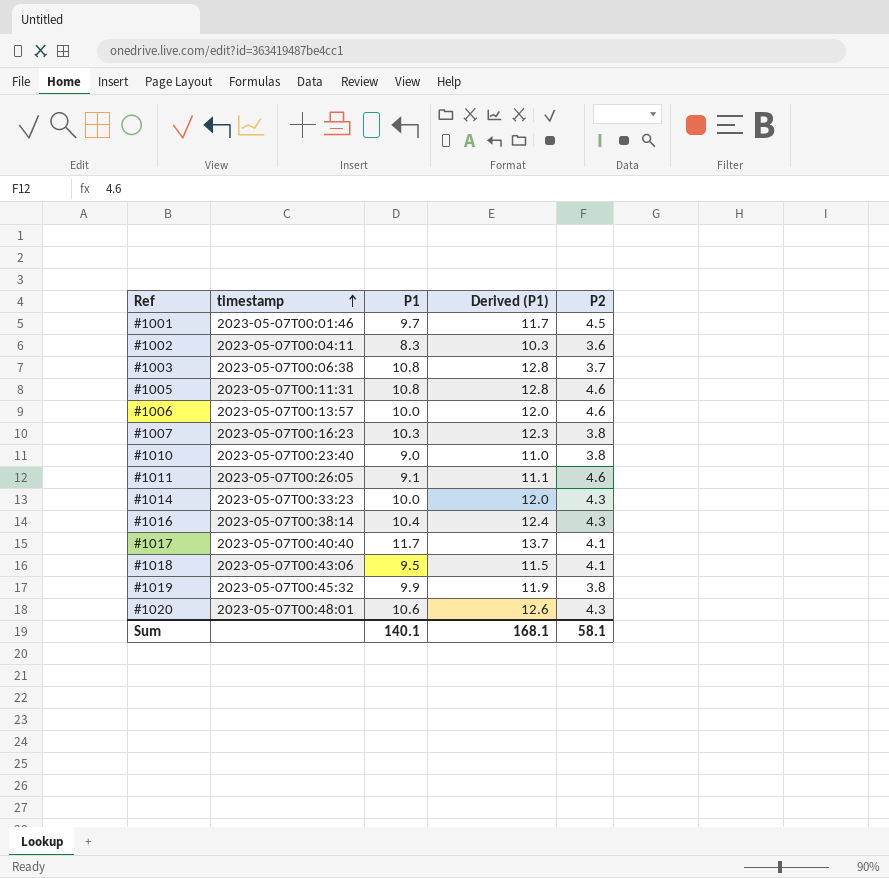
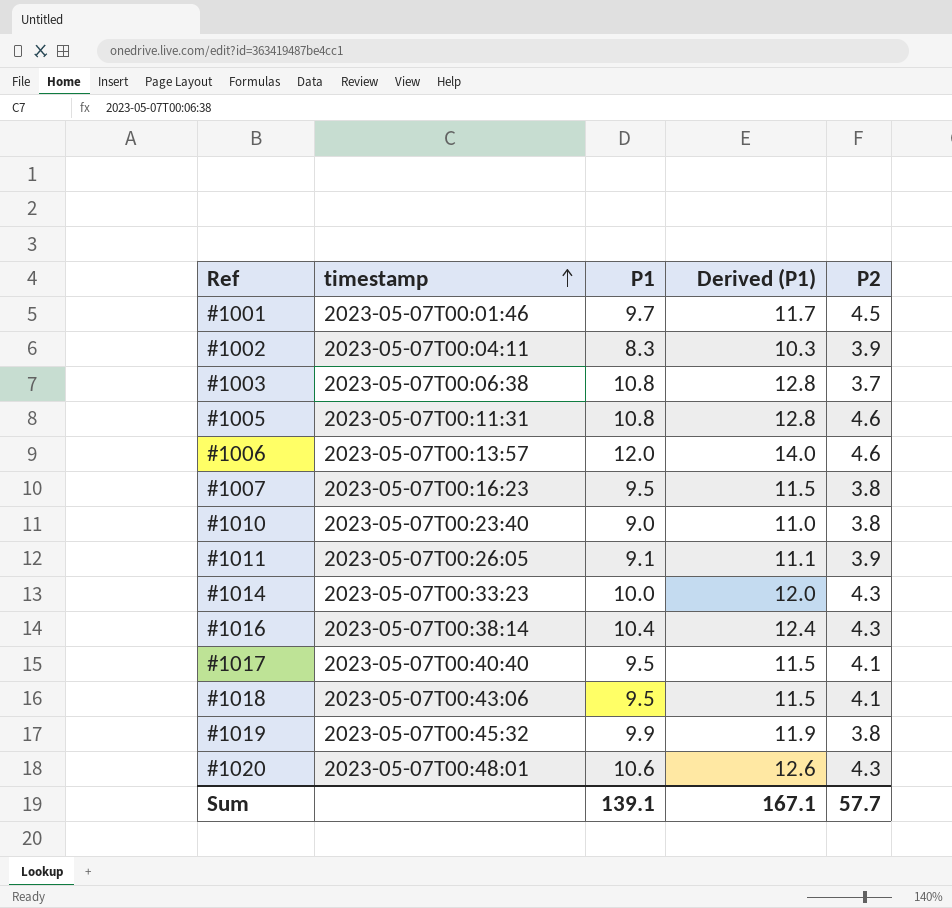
#1002 | P2: 3.6 -> 3.9
#1006 | P1: 10.0 -> 12.0
#1006 | Derived (P1): 12.0 -> 14.0
#1007 | P1: 10.3 -> 9.5
#1007 | Derived (P1): 12.3 -> 11.5
#1011 | P2: 4.6 -> 3.9
#1017 | P1: 11.7 -> 9.5
#1017 | Derived (P1): 13.7 -> 11.5
Sum | P1: 140.1 -> 139.1
Sum | Derived (P1): 168.1 -> 167.1
Sum | P2: 58.1 -> 57.7

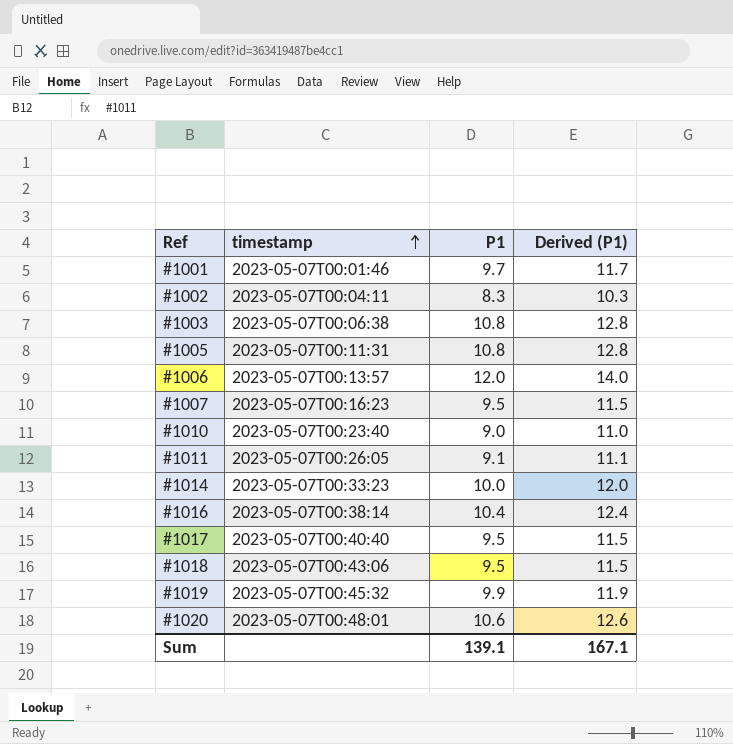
column P2 | position: 5 -> none

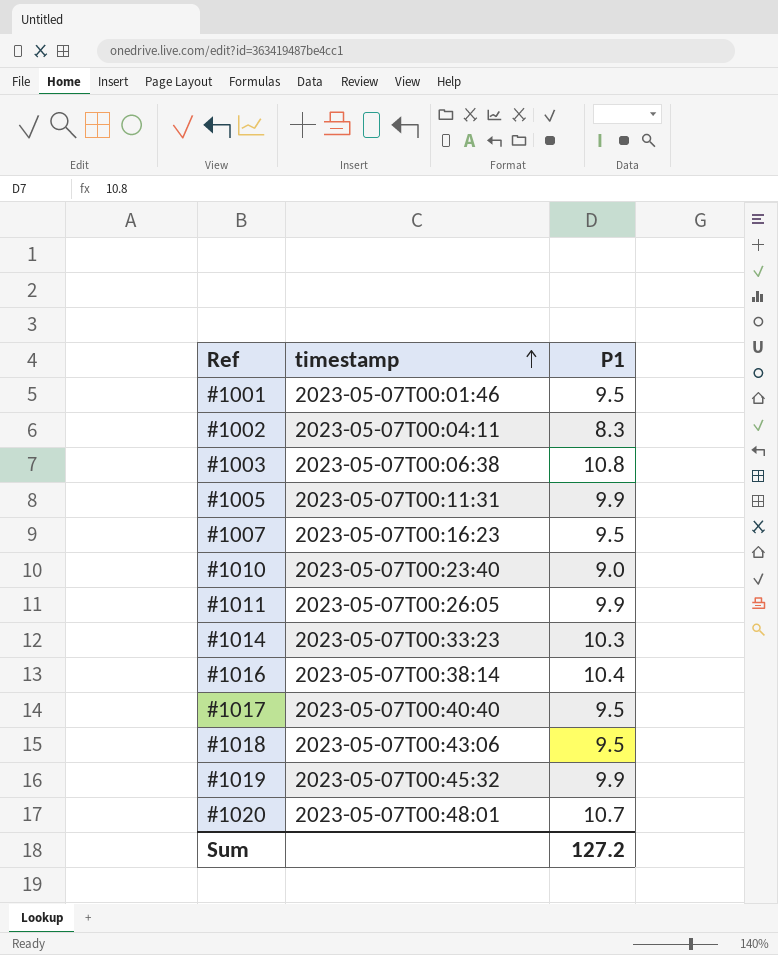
column Derived (P1) | formula: [P1] + 2 -> none
row #1006: 2023-05-07T00:13:57 | 12.0 | 14.0 -> none
#1001 | P1: 9.7 -> 9.5
#1005 | P1: 10.8 -> 9.9
#1011 | P1: 9.1 -> 9.9
#1014 | P1: 10.0 -> 10.3
#1020 | P1: 10.6 -> 10.7
Sum | P1: 139.1 -> 127.2

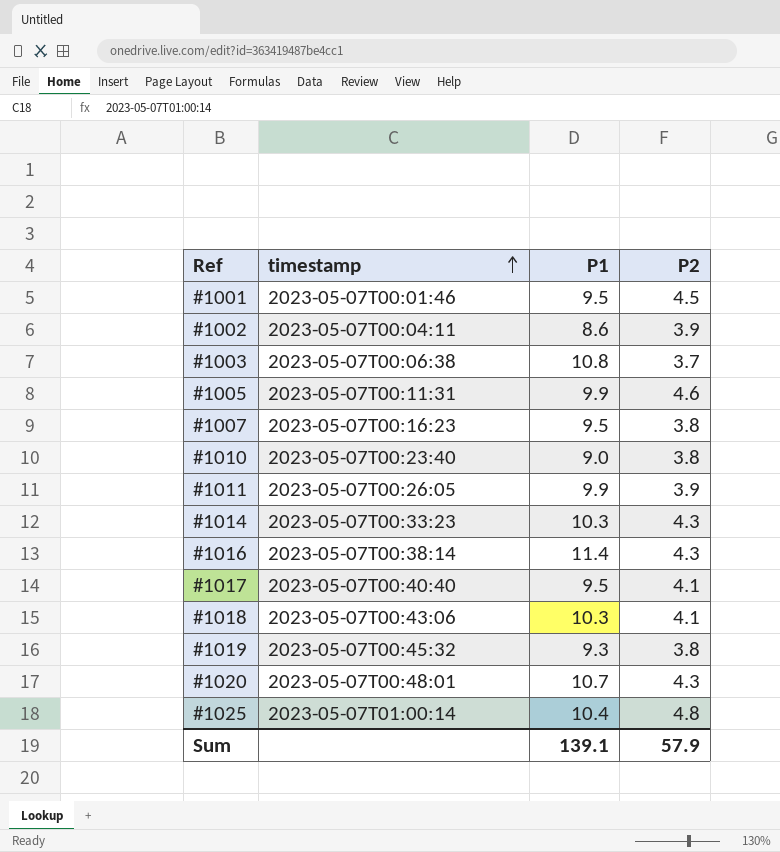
column P2 | position: none -> 4
#1002 | P1: 8.3 -> 8.6
#1016 | P1: 10.4 -> 11.4
#1018 | P1: 9.5 -> 10.3
#1019 | P1: 9.9 -> 9.3
row #1025: none -> 2023-05-07T01:00:14 | 10.4 | 4.8
Sum | P1: 127.2 -> 139.1

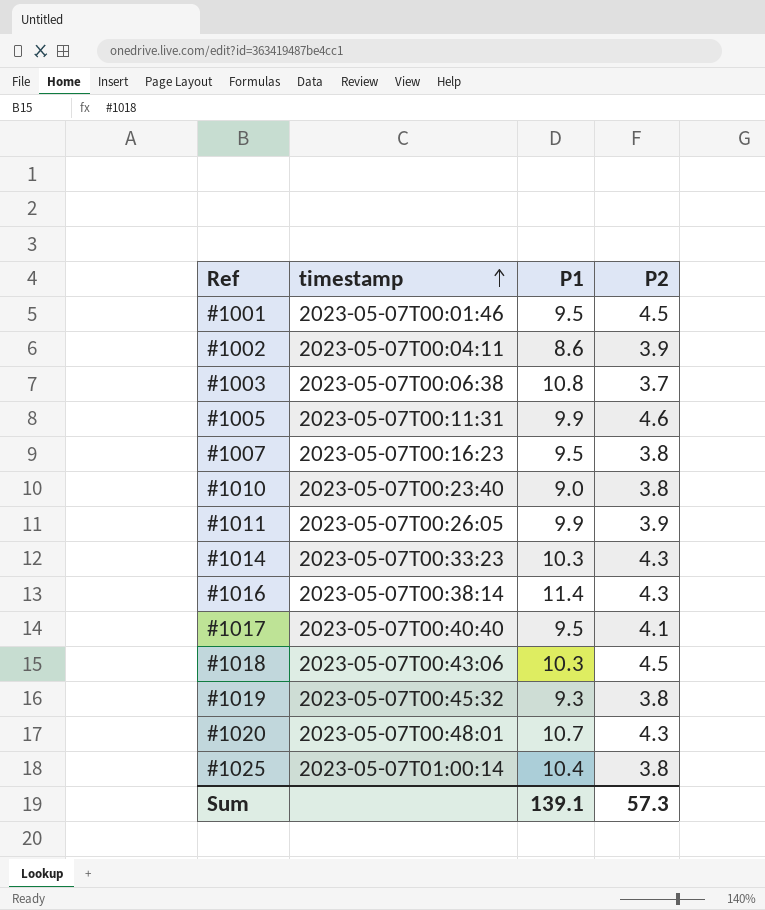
#1018 | P2: 4.1 -> 4.5
#1025 | P2: 4.8 -> 3.8
Sum | P2: 57.9 -> 57.3

